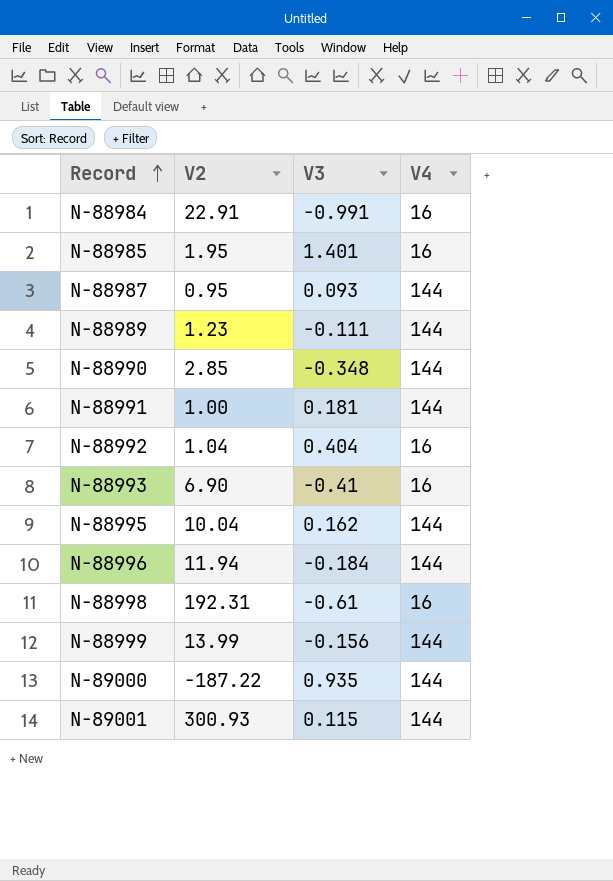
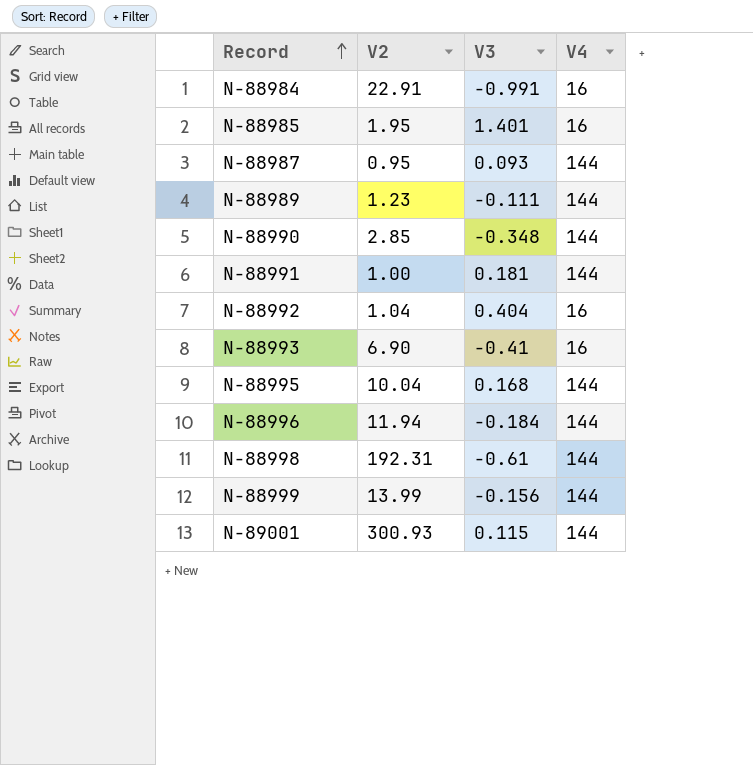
row N-89000: -187.22 | 0.935 | 144 -> none
N-88995 | V3: 0.162 -> 0.168
N-88998 | V4: 16 -> 144

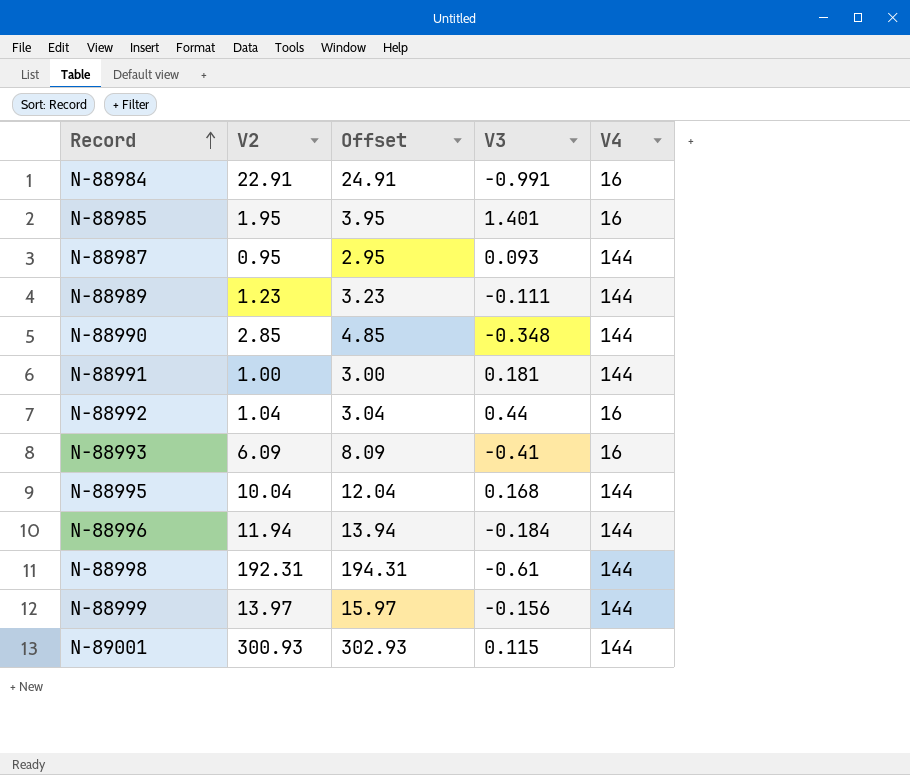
column Offset | formula: none -> [V2] + 2
N-88992 | V3: 0.404 -> 0.44
N-88993 | V2: 6.90 -> 6.09
N-88999 | V2: 13.99 -> 13.97

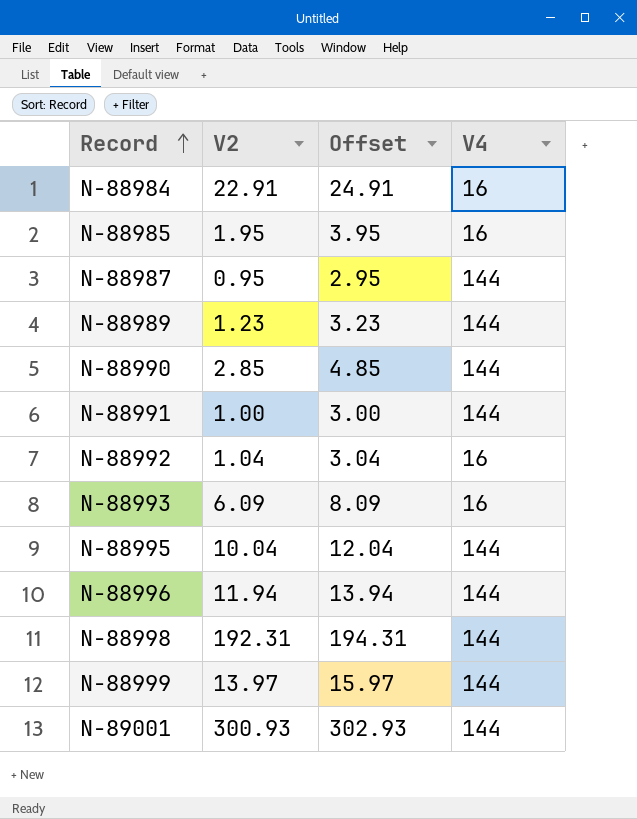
column V3 | position: 4 -> none

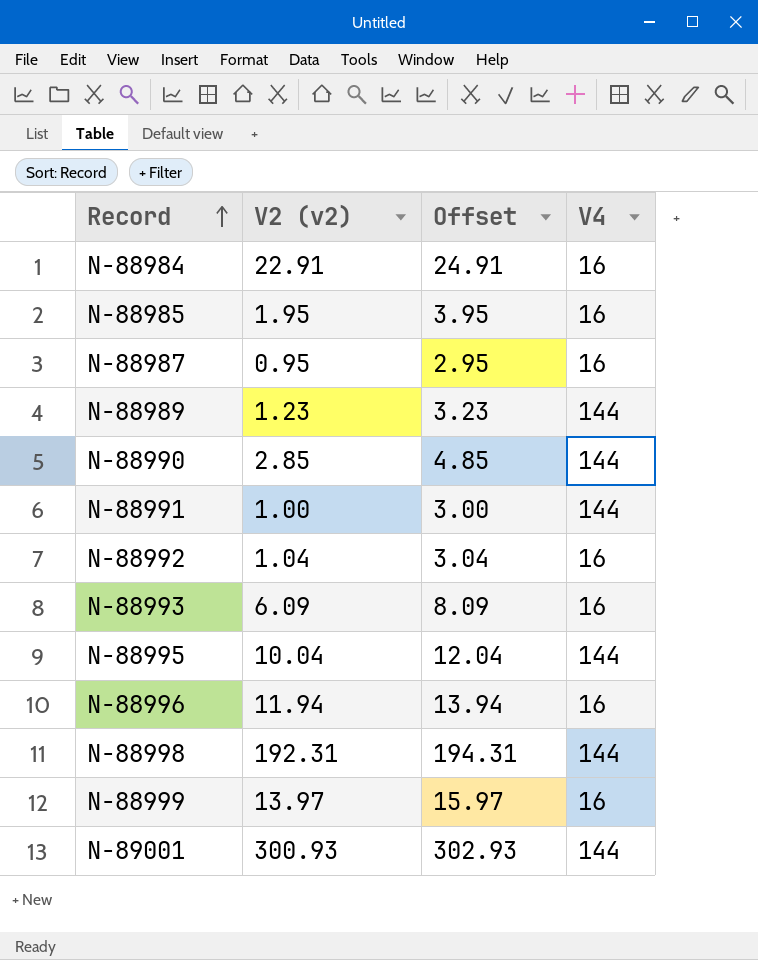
column name: V2 -> V2 (v2)
N-88987 | V4: 144 -> 16
N-88996 | V4: 144 -> 16
N-88999 | V4: 144 -> 16

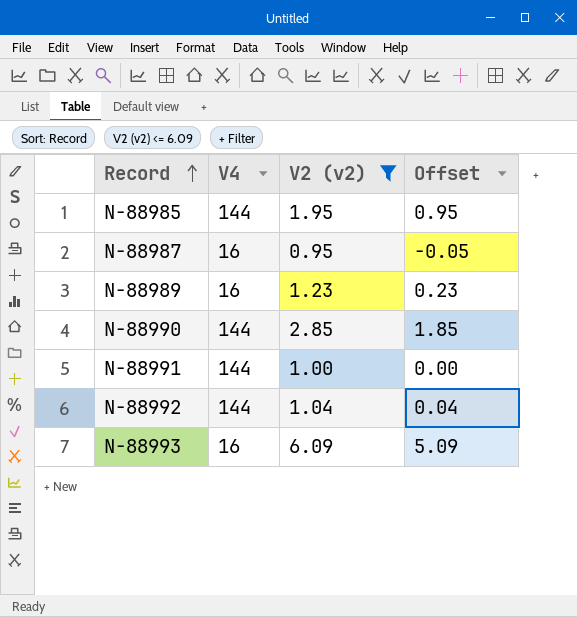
filter: none -> V2 (v2) <= 6.09
column V4 | position: 4 -> 2
column Offset | formula: [V2 (v2)] + 2 -> [V2 (v2)] - 1
N-88985 | V4: 16 -> 144
N-88989 | V4: 144 -> 16
N-88992 | V4: 16 -> 144

